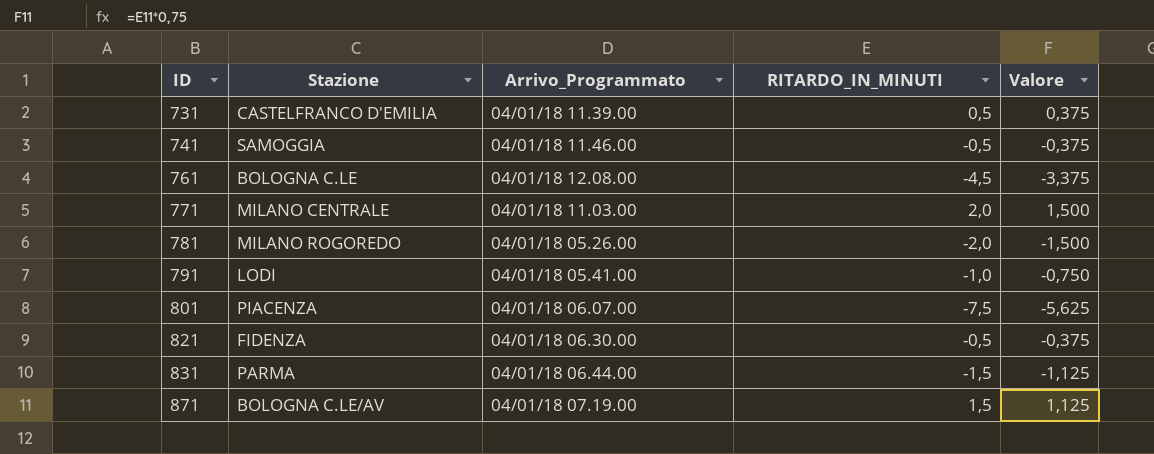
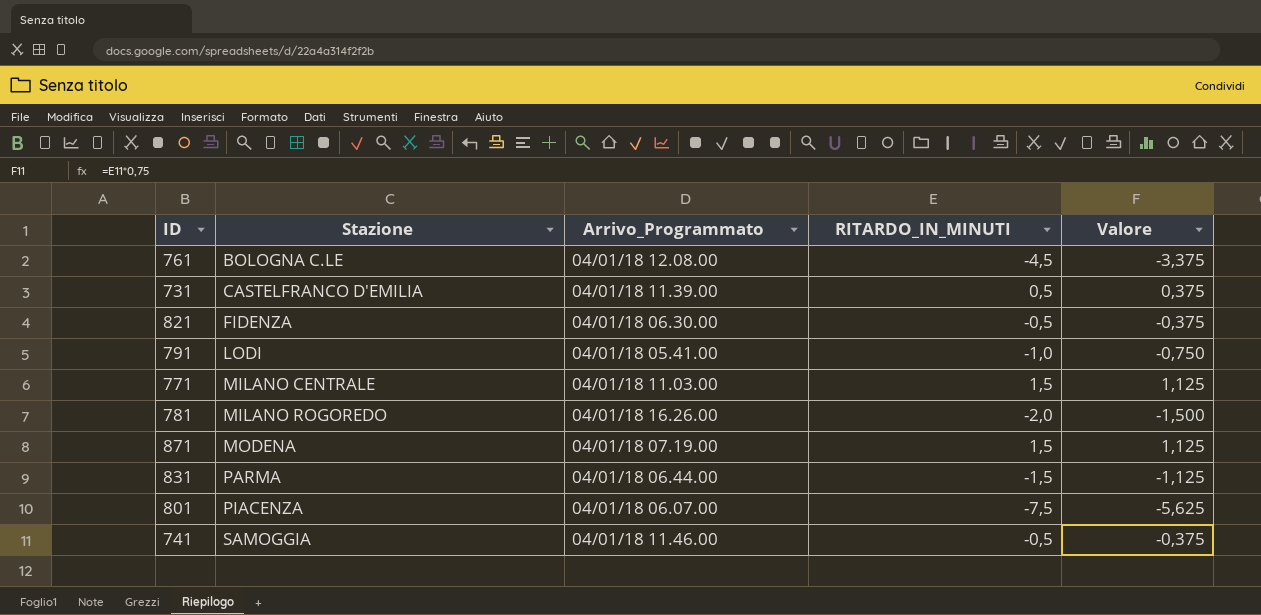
row order: ID ascending -> Stazione ascending
771 | RITARDO_IN_MINUTI: 2,0 -> 1,5
771 | Valore: 1,500 -> 1,125
781 | Arrivo_Programmato: 04/01/18 05.26.00 -> 04/01/18 16.26.00
871 | Stazione: BOLOGNA C.LE/AV -> MODENA

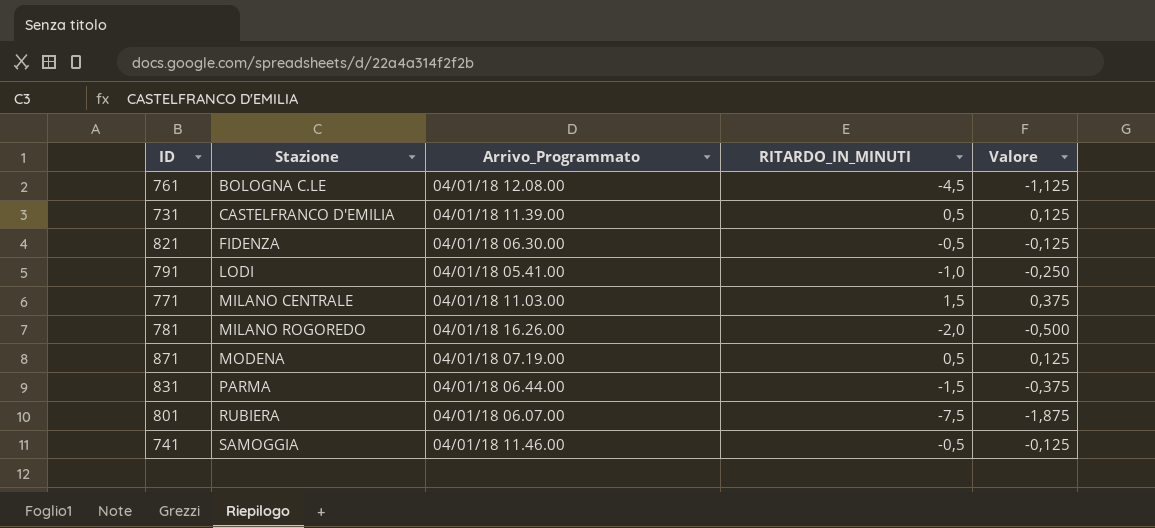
column Valore | formula: [RITARDO_IN_MINUTI] * 0,75 -> [RITARDO_IN_MINUTI] * 0,25
871 | RITARDO_IN_MINUTI: 1,5 -> 0,5
801 | Stazione: PIACENZA -> RUBIERA

